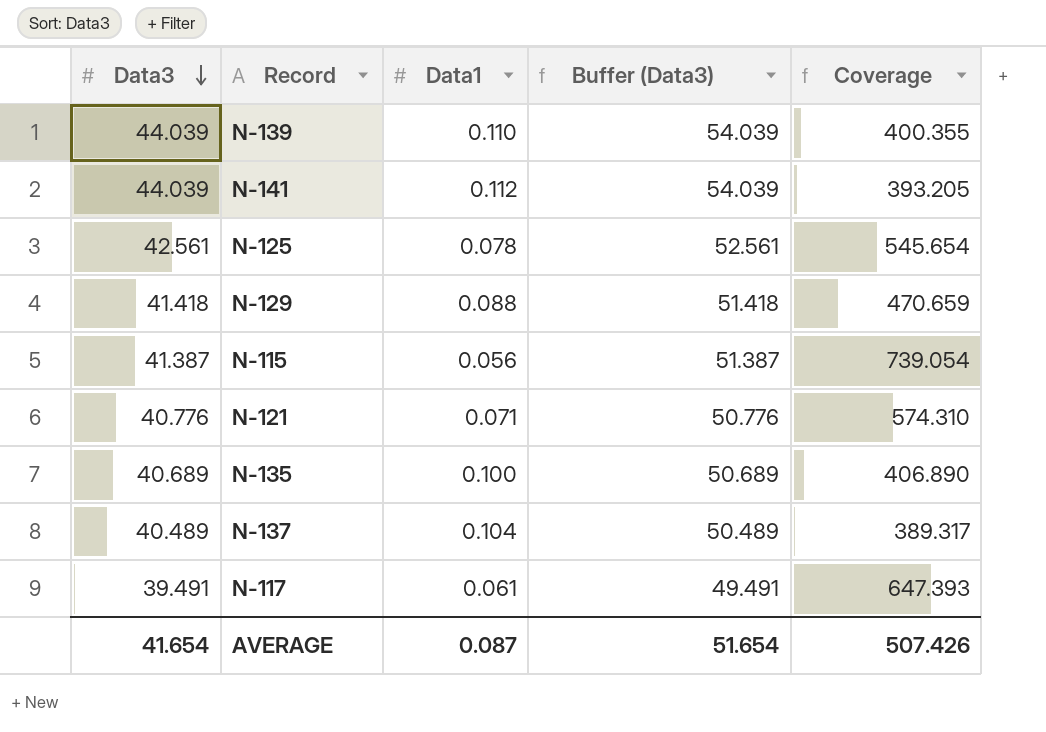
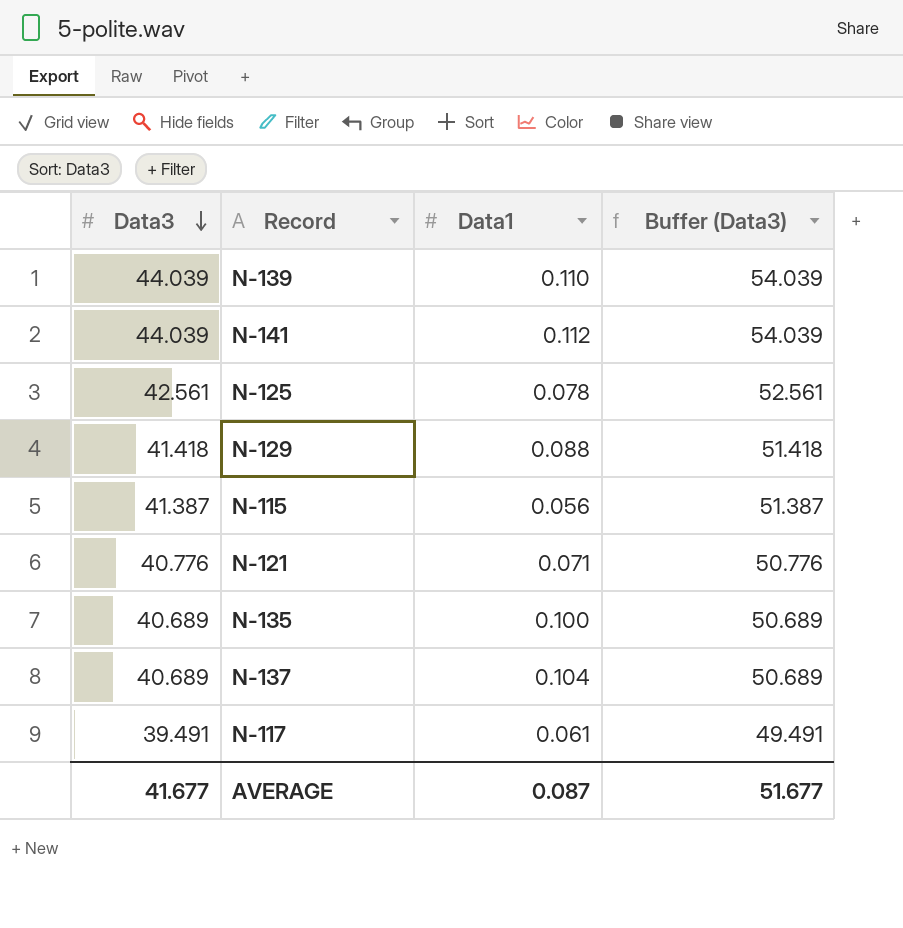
column Coverage | formula: [Data3] / [Data1] -> none
N-137 | Data3: 40.489 -> 40.689
N-137 | Buffer (Data3): 50.489 -> 50.689
AVERAGE | Data3: 41.654 -> 41.677
AVERAGE | Buffer (Data3): 51.654 -> 51.677

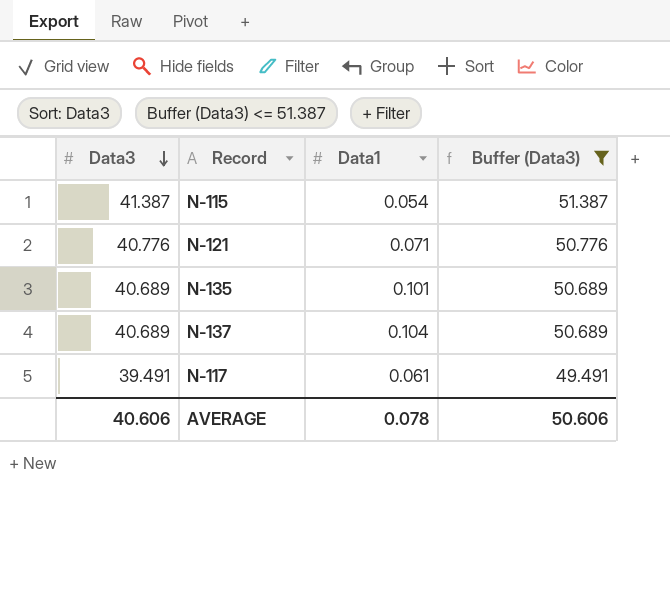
filter: none -> Buffer (Data3) <= 51.387
N-115 | Data1: 0.056 -> 0.054
N-135 | Data1: 0.100 -> 0.101
AVERAGE | Data3: 41.677 -> 40.606
AVERAGE | Data1: 0.087 -> 0.078
AVERAGE | Buffer (Data3): 51.677 -> 50.606

